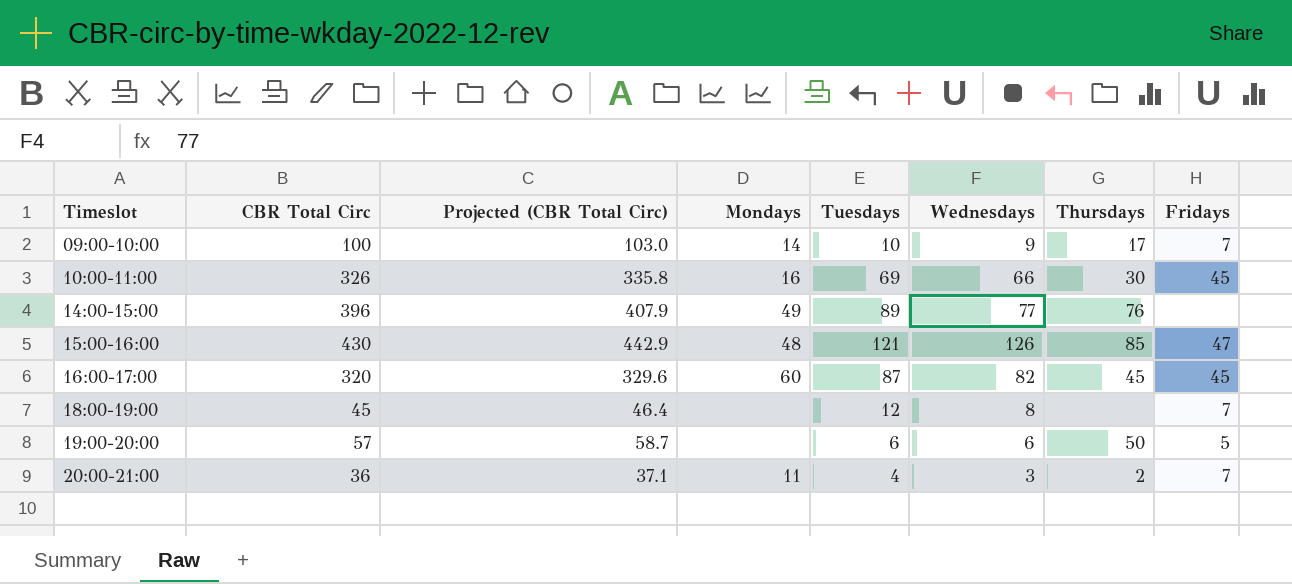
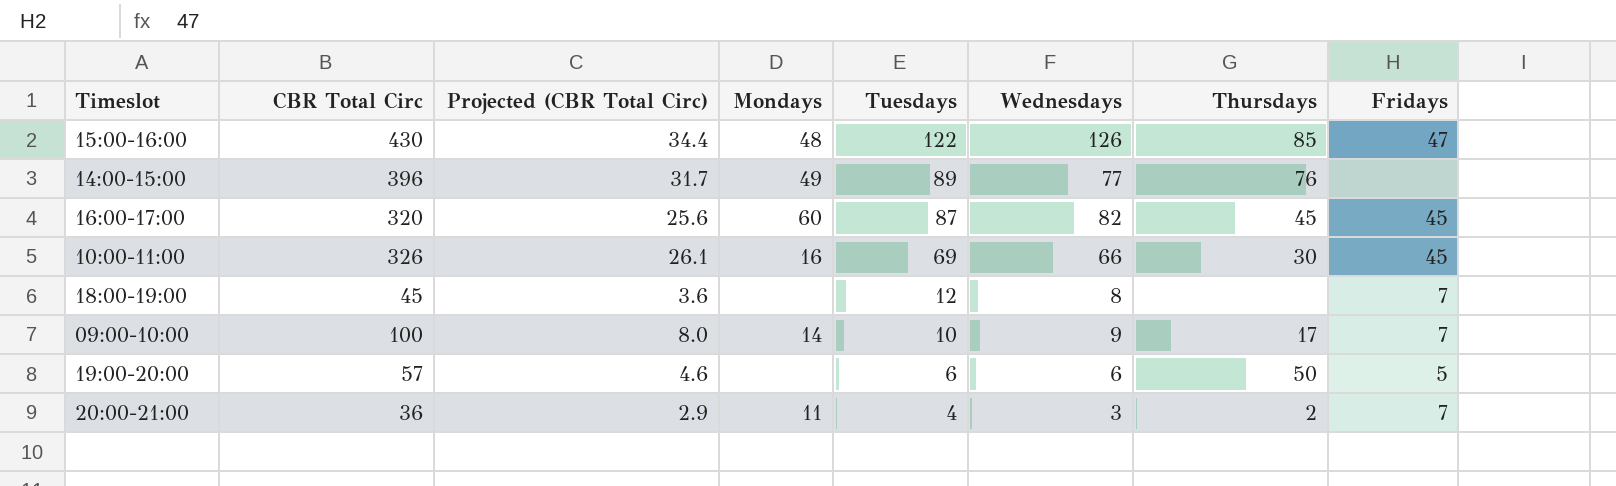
row order: Timeslot ascending -> Tuesdays descending
column Projected (CBR Total Circ) | formula: [CBR Total Circ] * 1.03 -> [CBR Total Circ] * 0.08
15:00-16:00 | Tuesdays: 121 -> 122

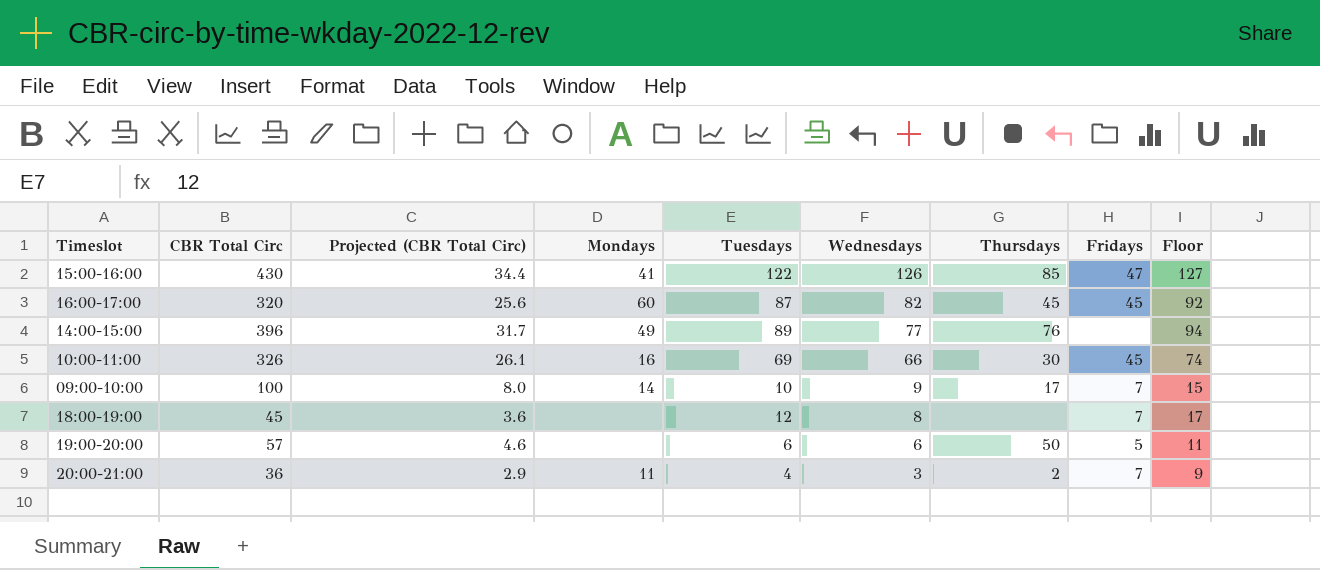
row order: Tuesdays descending -> Wednesdays descending
column Floor | formula: none -> [Tuesdays] + 5
15:00-16:00 | Mondays: 48 -> 41

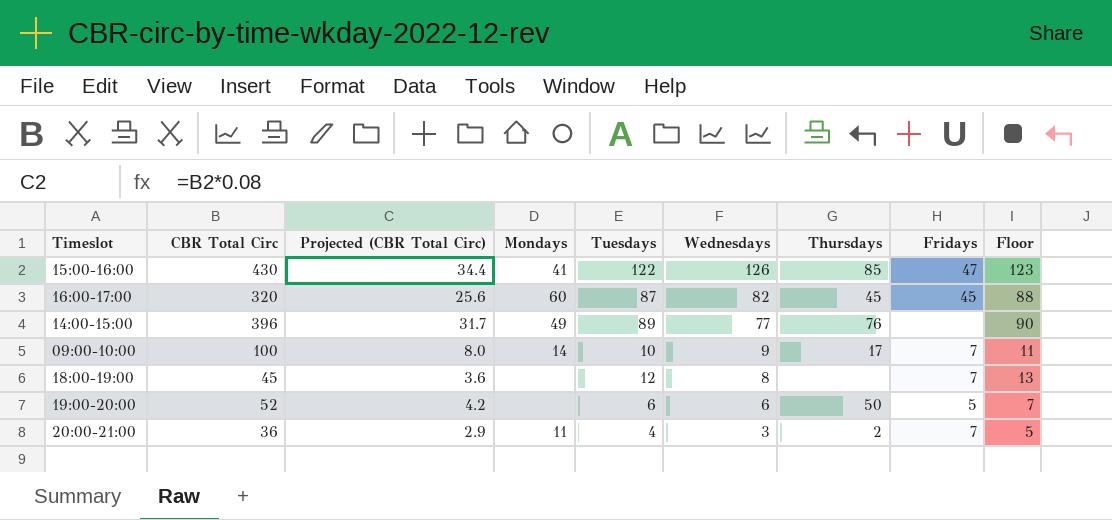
column Floor | formula: [Tuesdays] + 5 -> [Tuesdays] + 1
row 10:00-11:00: 326 | 26.1 | 16 | 69 | 66 | 30 | 45 | 74 -> none
19:00-20:00 | CBR Total Circ: 57 -> 52
19:00-20:00 | Projected (CBR Total Circ): 4.6 -> 4.2

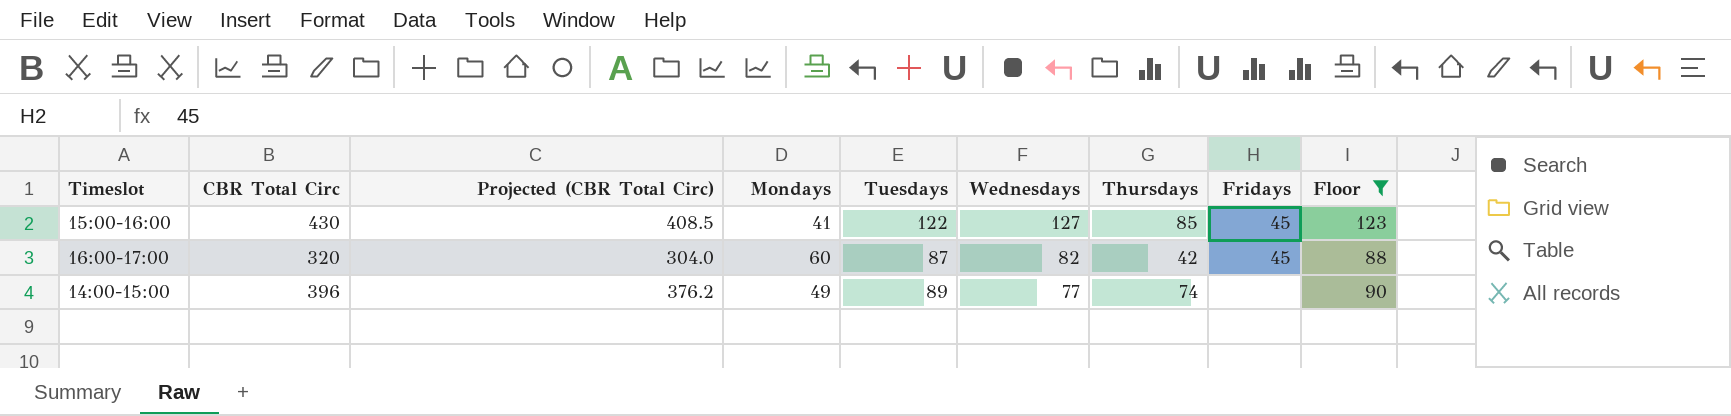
filter: none -> Floor >= 88
column Projected (CBR Total Circ) | formula: [CBR Total Circ] * 0.08 -> [CBR Total Circ] * 0.95
15:00-16:00 | Wednesdays: 126 -> 127
15:00-16:00 | Fridays: 47 -> 45
16:00-17:00 | Thursdays: 45 -> 42
14:00-15:00 | Thursdays: 76 -> 74

